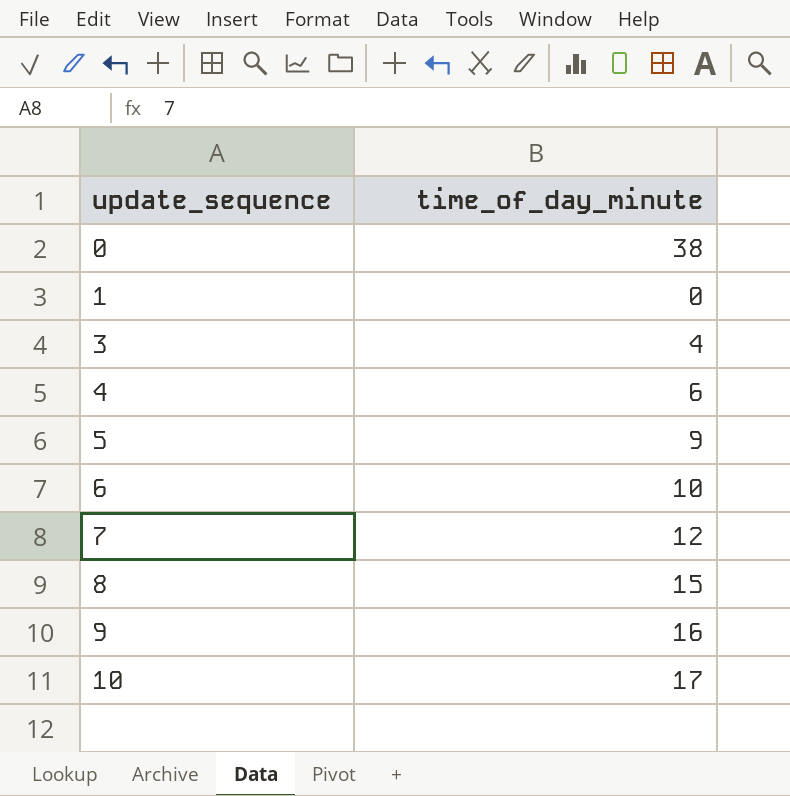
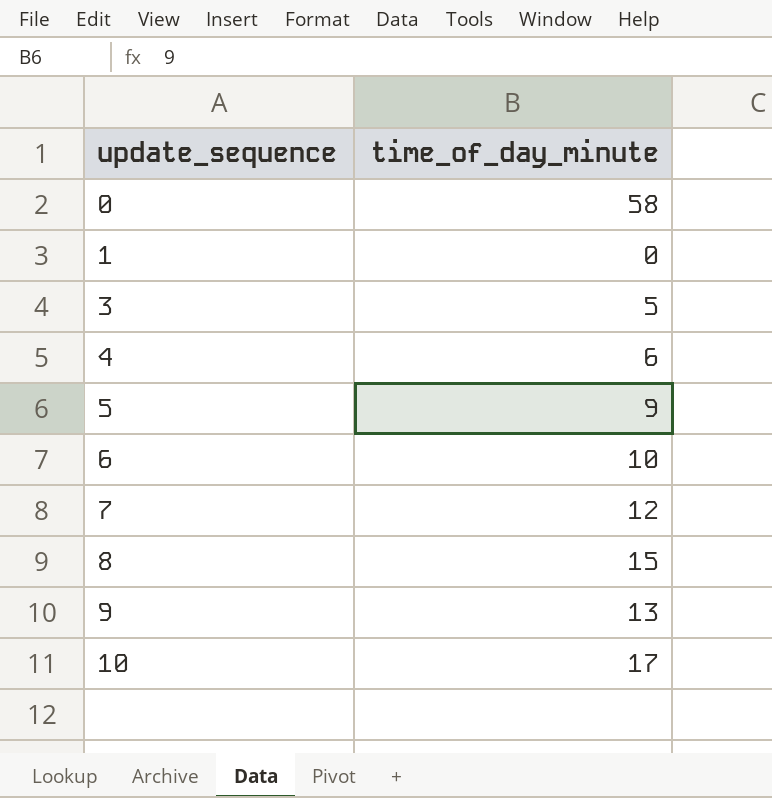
0 | time_of_day_minute: 38 -> 58
3 | time_of_day_minute: 4 -> 5
9 | time_of_day_minute: 16 -> 13

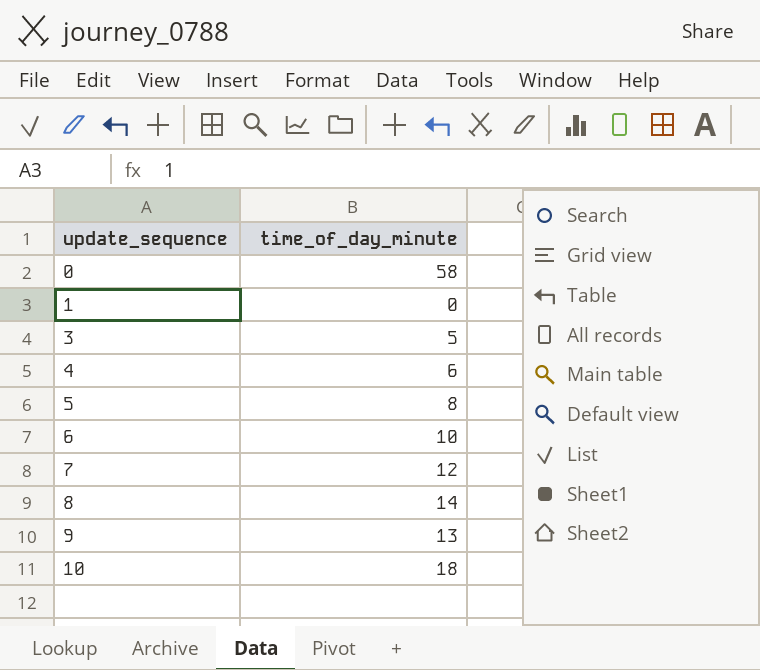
5 | time_of_day_minute: 9 -> 8
8 | time_of_day_minute: 15 -> 14
10 | time_of_day_minute: 17 -> 18

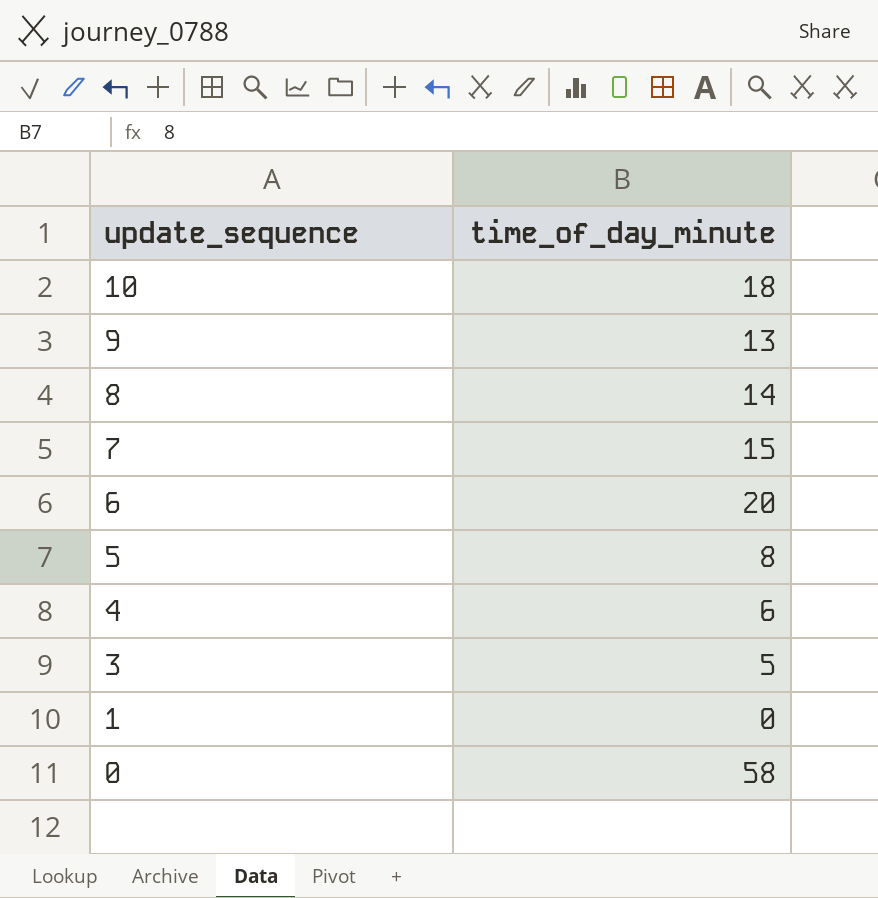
row order: update_sequence ascending -> update_sequence descending
7 | time_of_day_minute: 12 -> 15
6 | time_of_day_minute: 10 -> 20

